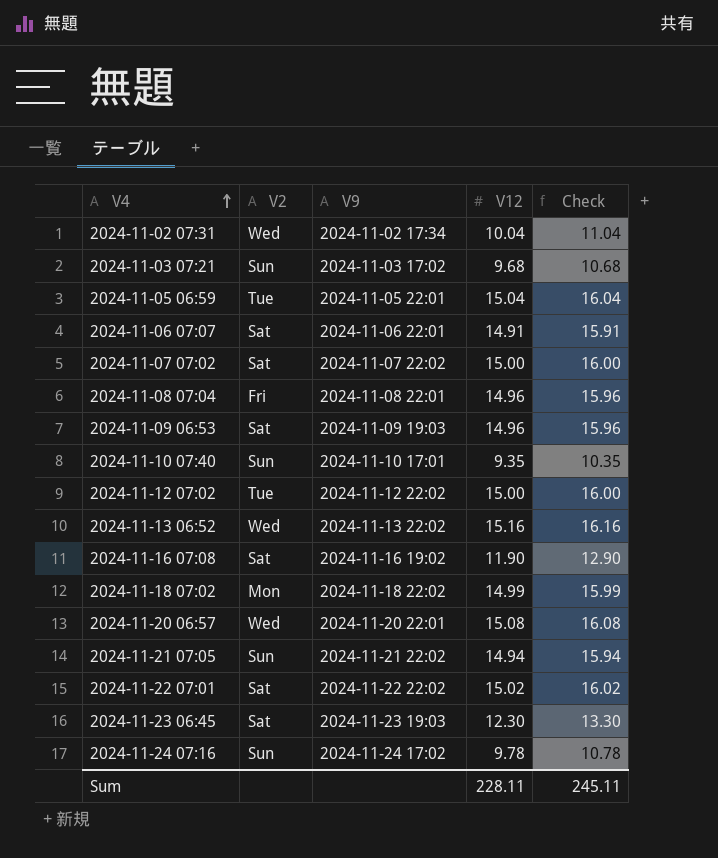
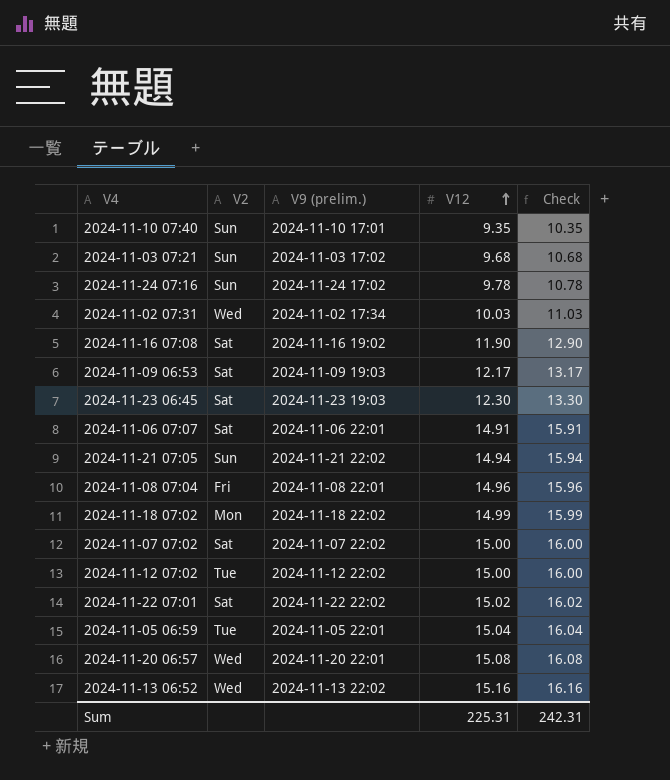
row order: V4 ascending -> V12 ascending
column name: V9 -> V9 (prelim.)
2024-11-02 07:31 | V12: 10.04 -> 10.03
2024-11-02 07:31 | Check: 11.04 -> 11.03
2024-11-09 06:53 | V12: 14.96 -> 12.17
2024-11-09 06:53 | Check: 15.96 -> 13.17
Sum | V12: 228.11 -> 225.31
Sum | Check: 245.11 -> 242.31

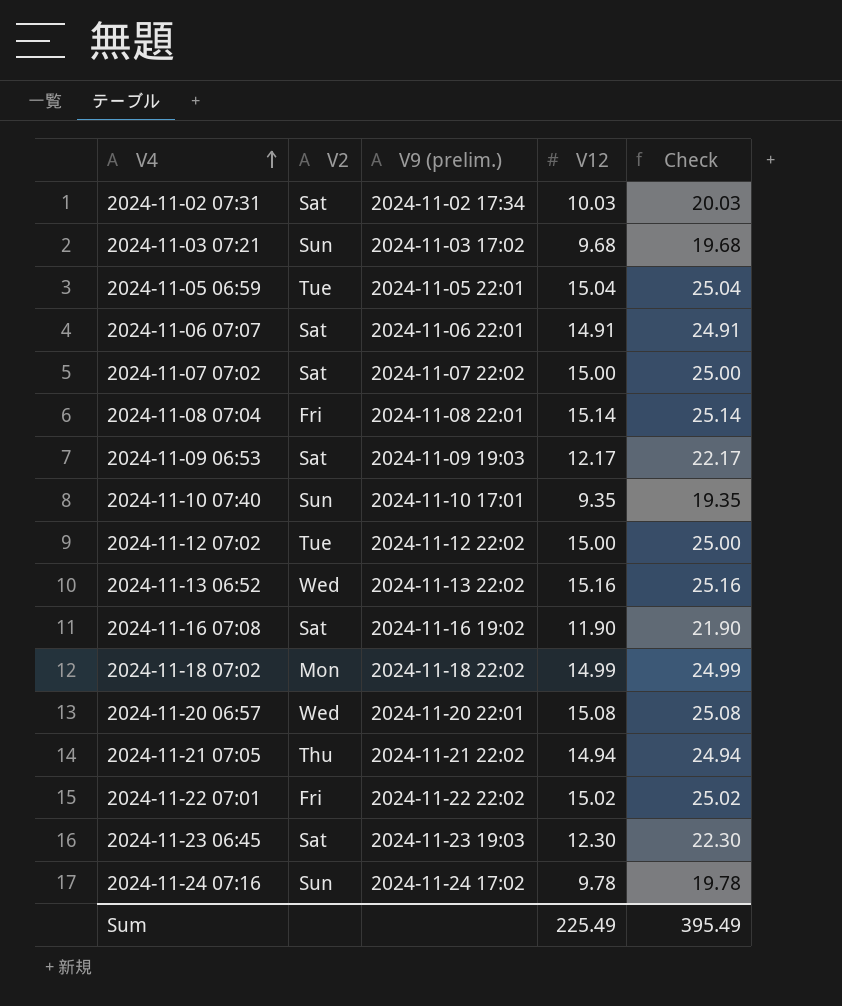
row order: V12 ascending -> V4 ascending
column Check | formula: [V12] + 1 -> [V12] + 10
2024-11-02 07:31 | V2: Wed -> Sat
2024-11-08 07:04 | V12: 14.96 -> 15.14
2024-11-21 07:05 | V2: Sun -> Thu
2024-11-22 07:01 | V2: Sat -> Fri
Sum | V12: 225.31 -> 225.49
Sum | Check: 242.31 -> 395.49

